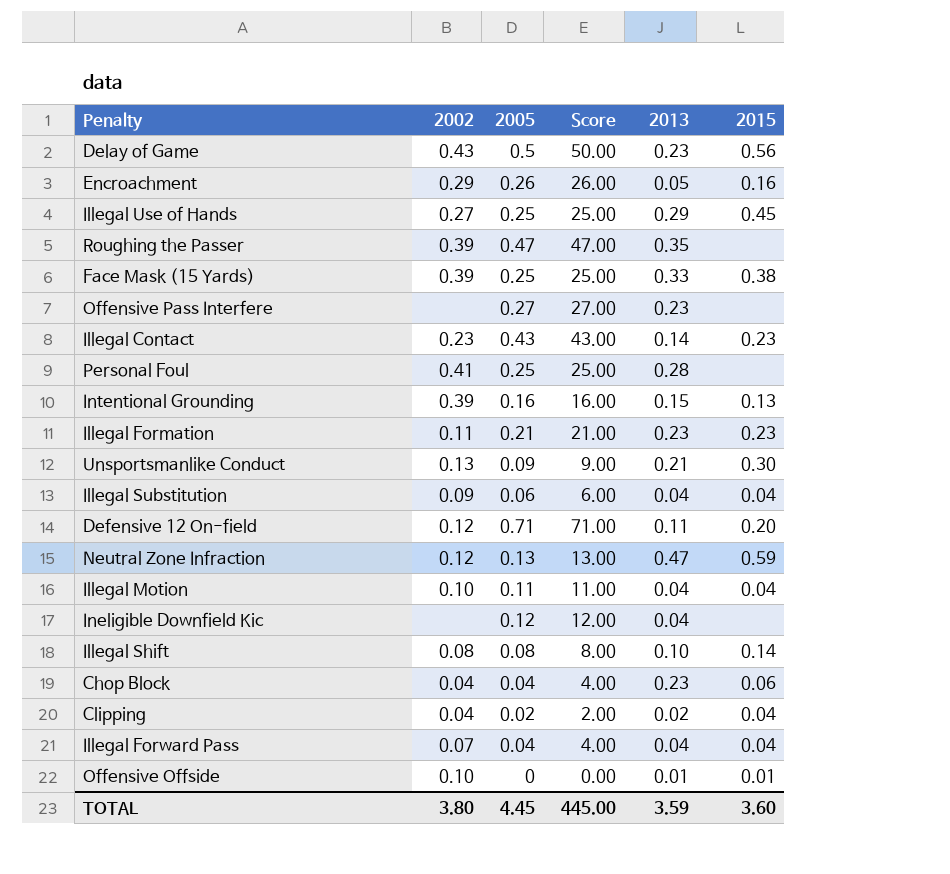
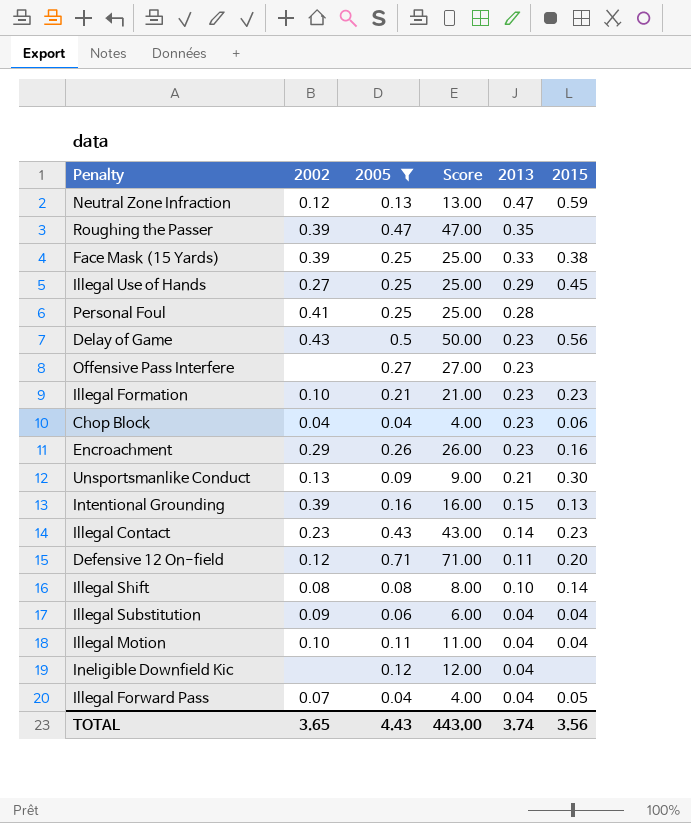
filter: none -> 2005 >= 0.04
row order: none -> 2013 descending
Illegal Formation | 2002: 0.11 -> 0.10
Encroachment | 2013: 0.05 -> 0.23
Illegal Forward Pass | 2015: 0.04 -> 0.05
TOTAL | 2002: 3.80 -> 3.65
TOTAL | 2005: 4.45 -> 4.43
TOTAL | Score: 445.00 -> 443.00
TOTAL | 2013: 3.59 -> 3.74
TOTAL | 2015: 3.60 -> 3.56

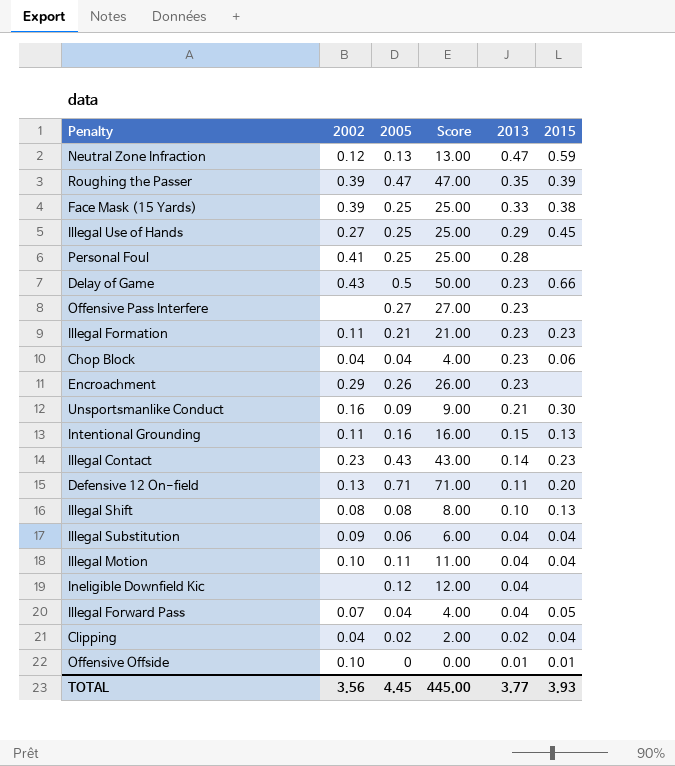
filter: 2005 >= 0.04 -> none
Roughing the Passer | 2015: none -> 0.39
Delay of Game | 2015: 0.56 -> 0.66
Illegal Formation | 2002: 0.10 -> 0.11
Encroachment | 2015: 0.16 -> none
Unsportsmanlike Conduct | 2002: 0.13 -> 0.16
Intentional Grounding | 2002: 0.39 -> 0.11
Defensive 12 On-field | 2002: 0.12 -> 0.13
Illegal Shift | 2015: 0.14 -> 0.13
TOTAL | 2002: 3.65 -> 3.56
TOTAL | 2005: 4.43 -> 4.45
TOTAL | Score: 443.00 -> 445.00
TOTAL | 2013: 3.74 -> 3.77
TOTAL | 2015: 3.56 -> 3.93

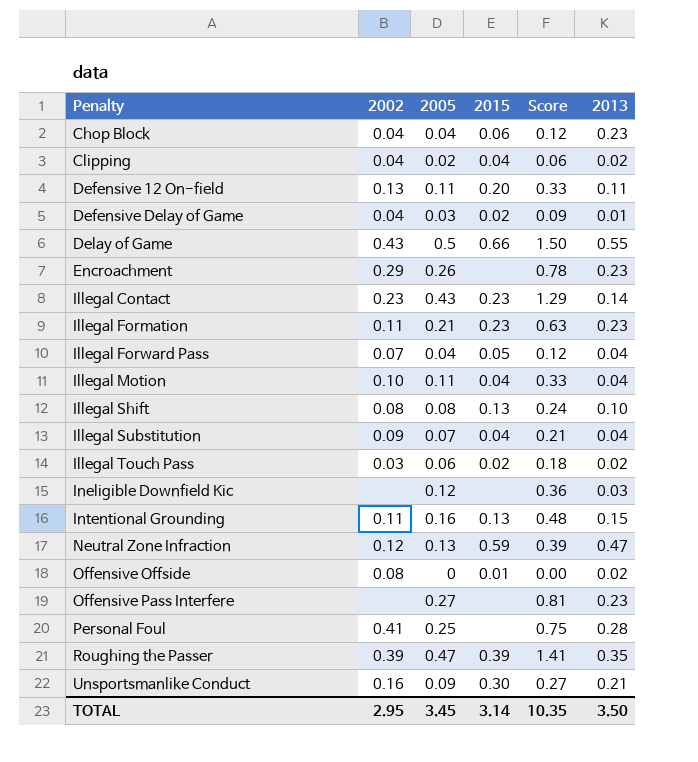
row order: 2013 descending -> Penalty ascending
column 2015 | position: 6 -> 4
column Score | formula: [2005] * 100 -> [2005] * 3
row Face Mask (15 Yards): 0.39 | 0.25 | 25.00 | 0.33 | 0.38 -> none
row Illegal Use of Hands: 0.27 | 0.25 | 25.00 | 0.29 | 0.45 -> none
Defensive 12 On-field | 2005: 0.71 -> 0.11
row Defensive Delay of Game: none -> 0.04 | 0.03 | 0.02 | 0.09 | 0.01
Delay of Game | 2013: 0.23 -> 0.55
Illegal Substitution | 2005: 0.06 -> 0.07
row Illegal Touch Pass: none -> 0.03 | 0.06 | 0.02 | 0.18 | 0.02
Ineligible Downfield Kic | 2013: 0.04 -> 0.03
Offensive Offside | 2002: 0.10 -> 0.08
Offensive Offside | 2013: 0.01 -> 0.02
TOTAL | 2002: 3.56 -> 2.95
TOTAL | 2005: 4.45 -> 3.45
TOTAL | 2015: 3.93 -> 3.14
TOTAL | Score: 445.00 -> 10.35
TOTAL | 2013: 3.77 -> 3.50

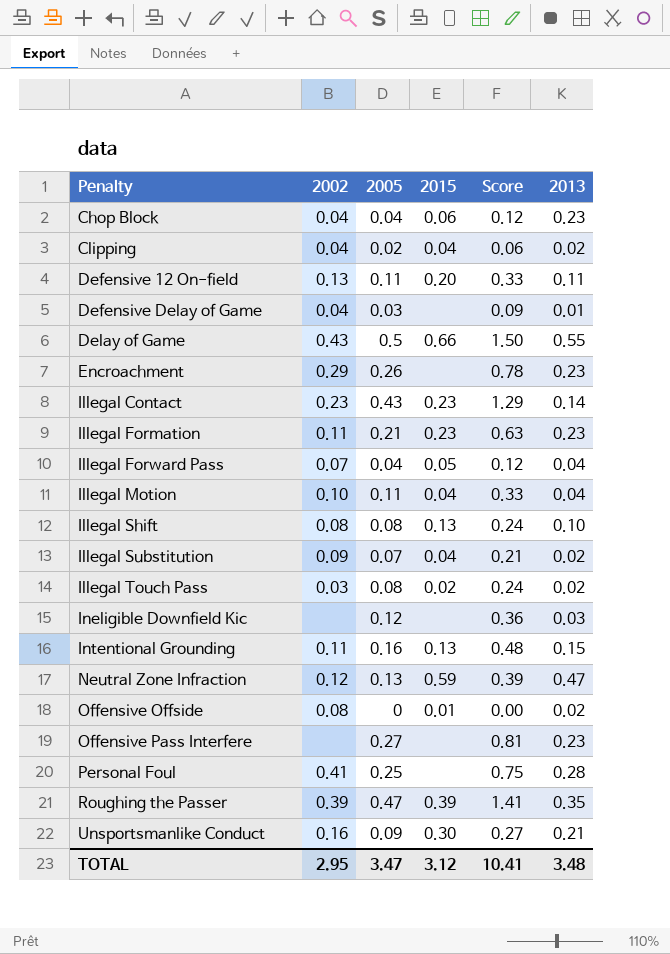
Defensive Delay of Game | 2015: 0.02 -> none
Illegal Substitution | 2013: 0.04 -> 0.02
Illegal Touch Pass | 2005: 0.06 -> 0.08
Illegal Touch Pass | Score: 0.18 -> 0.24
TOTAL | 2005: 3.45 -> 3.47
TOTAL | 2015: 3.14 -> 3.12
TOTAL | Score: 10.35 -> 10.41
TOTAL | 2013: 3.50 -> 3.48

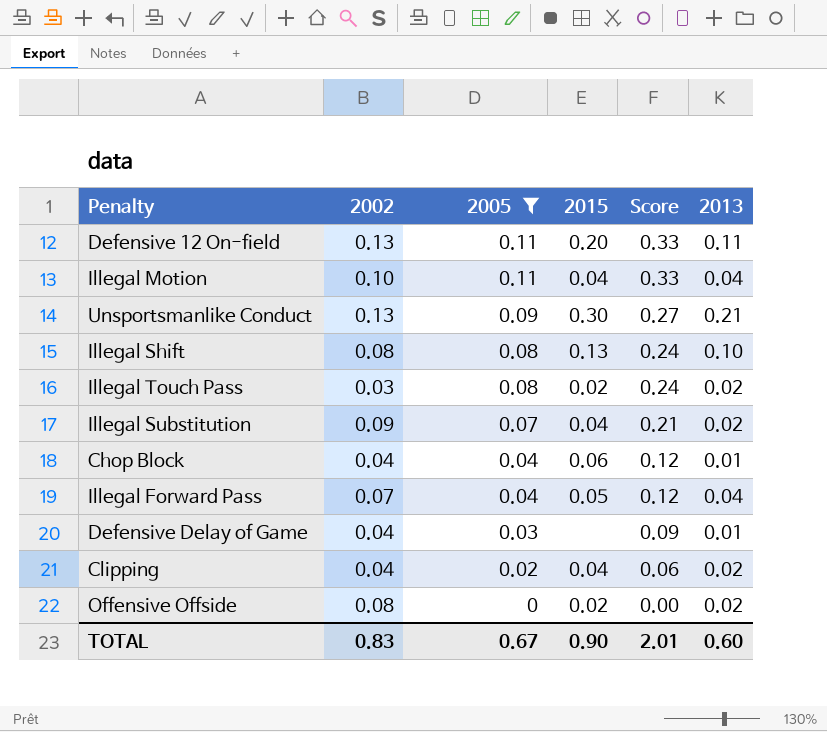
filter: none -> 2005 <= 0.11
row order: Penalty ascending -> 2005 descending
Unsportsmanlike Conduct | 2002: 0.16 -> 0.13
Chop Block | 2013: 0.23 -> 0.01
Offensive Offside | 2015: 0.01 -> 0.02
TOTAL | 2002: 2.95 -> 0.83
TOTAL | 2005: 3.47 -> 0.67
TOTAL | 2015: 3.12 -> 0.90
TOTAL | Score: 10.41 -> 2.01
TOTAL | 2013: 3.48 -> 0.60

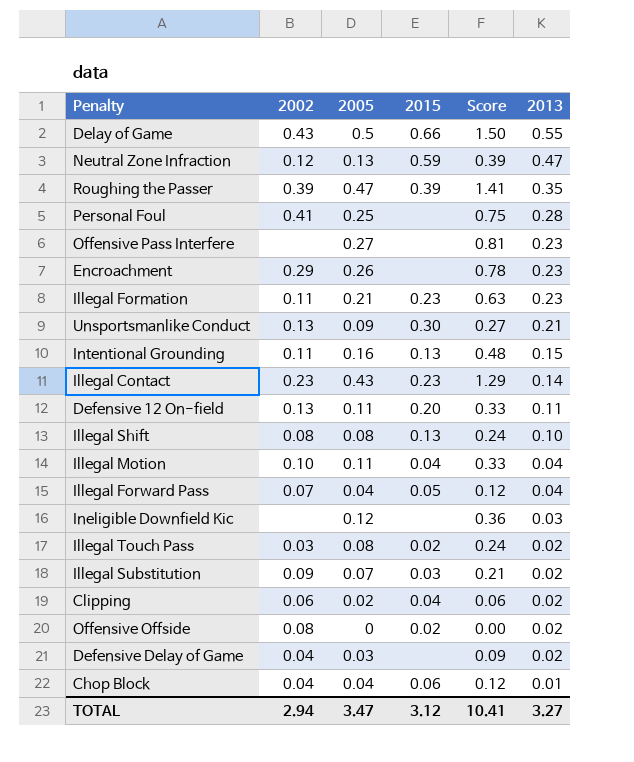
filter: 2005 <= 0.11 -> none
row order: 2005 descending -> 2013 descending
Illegal Substitution | 2015: 0.04 -> 0.03
Clipping | 2002: 0.04 -> 0.06
Defensive Delay of Game | 2013: 0.01 -> 0.02
TOTAL | 2002: 0.83 -> 2.94
TOTAL | 2005: 0.67 -> 3.47
TOTAL | 2015: 0.90 -> 3.12
TOTAL | Score: 2.01 -> 10.41
TOTAL | 2013: 0.60 -> 3.27

